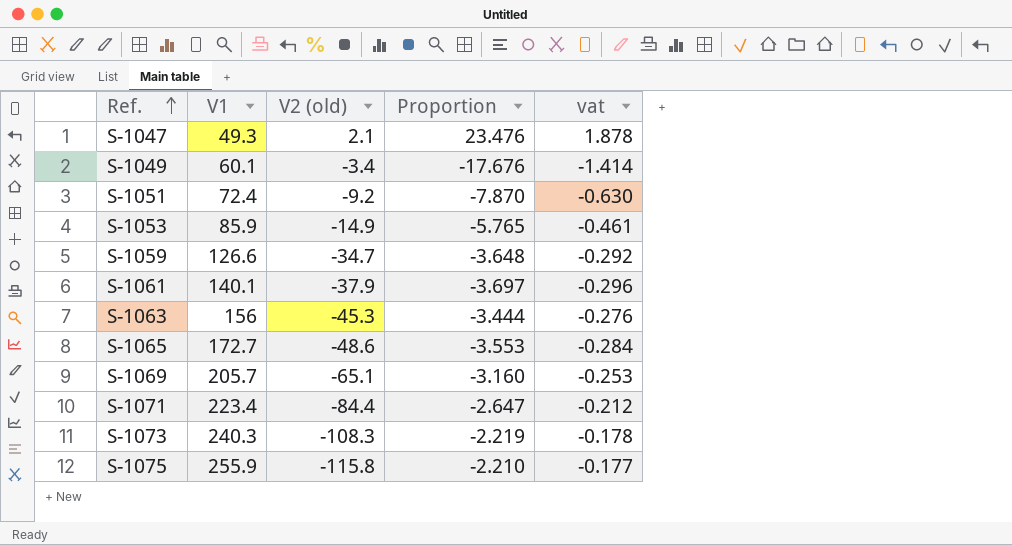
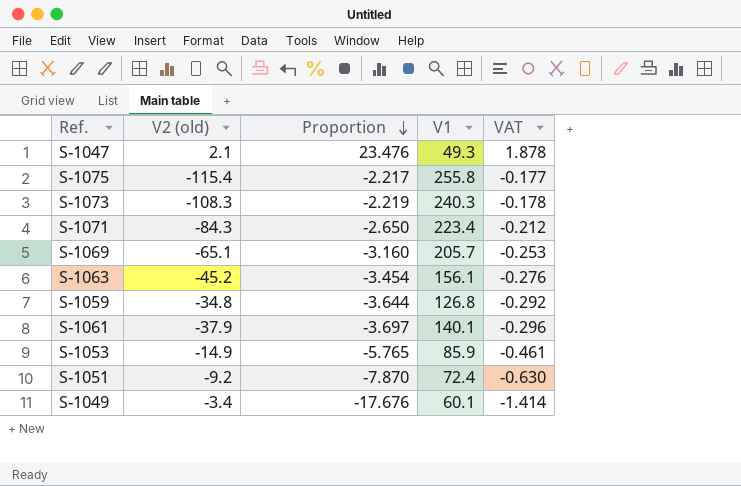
row order: Ref. ascending -> Proportion descending
column V1 | position: 2 -> 4
column name: vat -> VAT
row S-1065: 172.7 | -48.6 | -3.553 | -0.284 -> none
S-1075 | V2 (old): -115.8 -> -115.4
S-1075 | Proportion: -2.210 -> -2.217
S-1075 | V1: 255.9 -> 255.8
S-1071 | V2 (old): -84.4 -> -84.3
S-1071 | Proportion: -2.647 -> -2.650
S-1063 | V2 (old): -45.3 -> -45.2
S-1063 | Proportion: -3.444 -> -3.454
S-1063 | V1: 156 -> 156.1
S-1059 | V2 (old): -34.7 -> -34.8
S-1059 | Proportion: -3.648 -> -3.644
S-1059 | V1: 126.6 -> 126.8

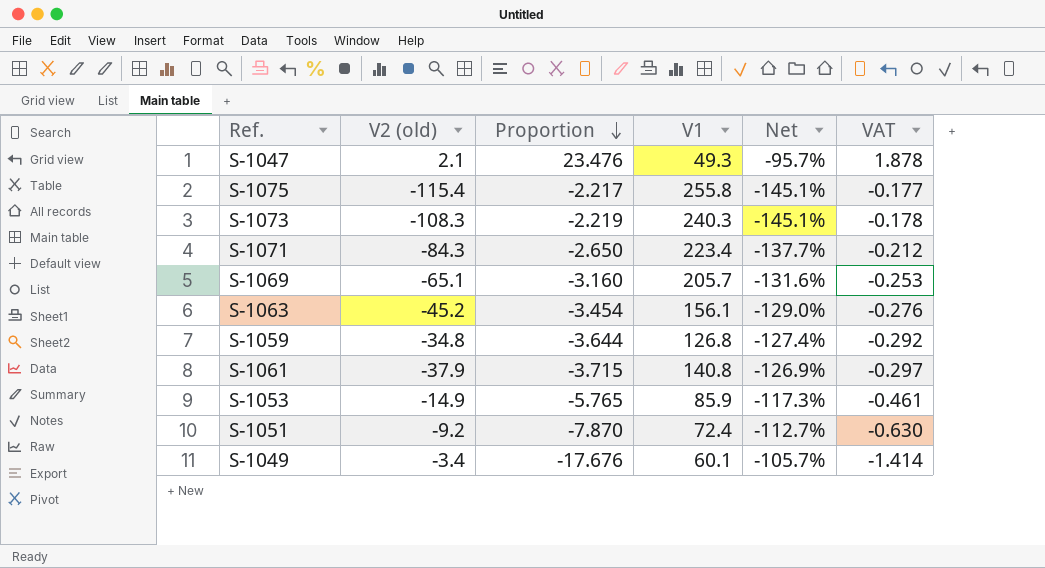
column Net | formula: none -> ([V2 (old)] - [V1]) / [V1]
S-1061 | Proportion: -3.697 -> -3.715
S-1061 | V1: 140.1 -> 140.8
S-1061 | VAT: -0.296 -> -0.297

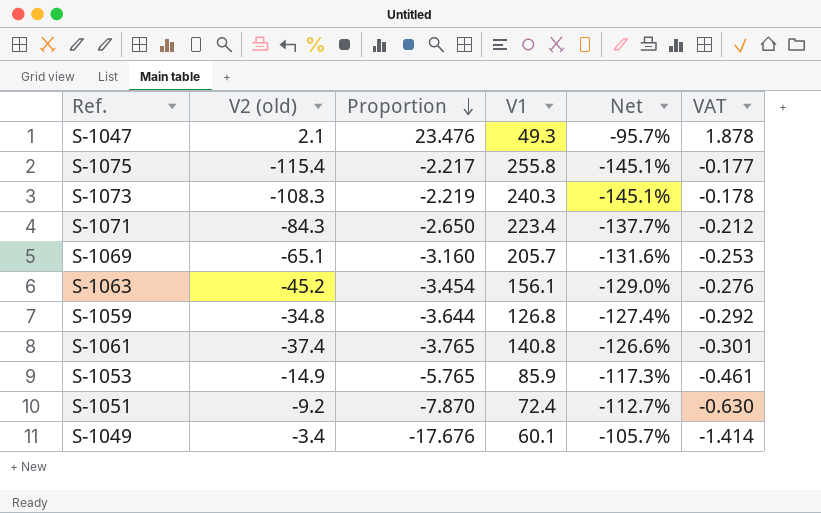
S-1061 | V2 (old): -37.9 -> -37.4
S-1061 | Proportion: -3.715 -> -3.765
S-1061 | Net: -126.9% -> -126.6%
S-1061 | VAT: -0.297 -> -0.301

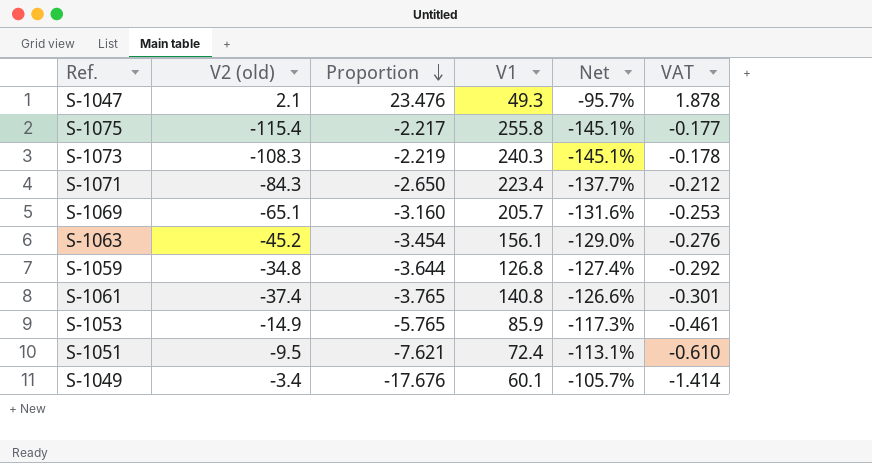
S-1051 | V2 (old): -9.2 -> -9.5
S-1051 | Proportion: -7.870 -> -7.621
S-1051 | Net: -112.7% -> -113.1%
S-1051 | VAT: -0.630 -> -0.610

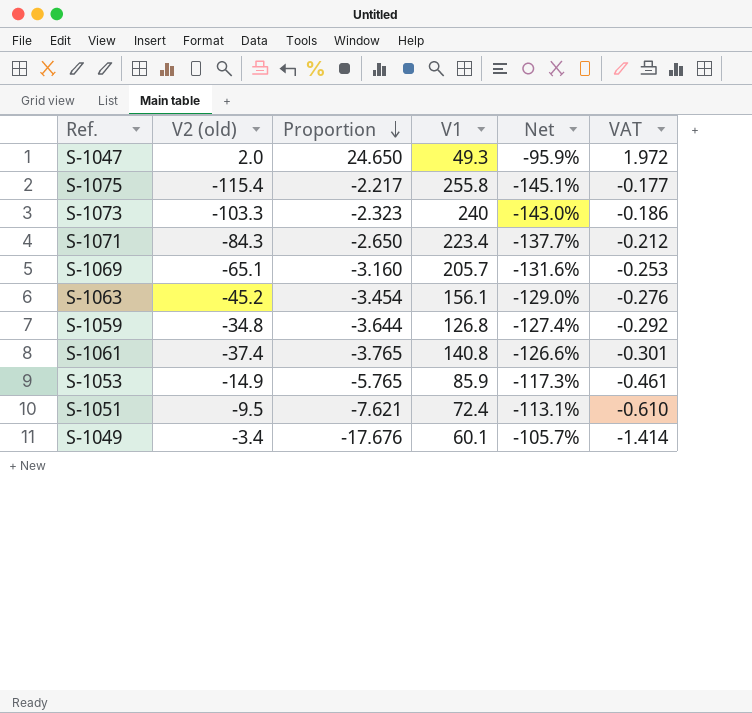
S-1047 | V2 (old): 2.1 -> 2.0
S-1047 | Proportion: 23.476 -> 24.650
S-1047 | Net: -95.7% -> -95.9%
S-1047 | VAT: 1.878 -> 1.972
S-1073 | V2 (old): -108.3 -> -103.3
S-1073 | Proportion: -2.219 -> -2.323
S-1073 | V1: 240.3 -> 240
S-1073 | Net: -145.1% -> -143.0%
S-1073 | VAT: -0.178 -> -0.186

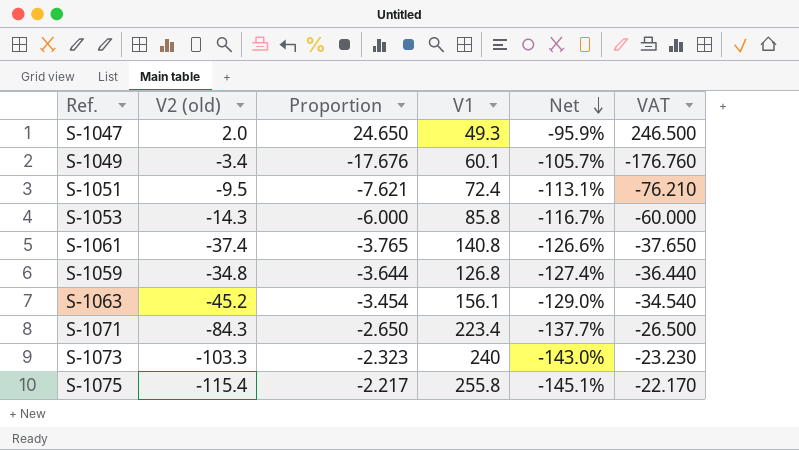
row order: Proportion descending -> Net descending
column VAT | formula: [Proportion] * 0.08 -> [Proportion] * 10
row S-1069: -65.1 | -3.160 | 205.7 | -131.6% | -0.253 -> none
S-1053 | V2 (old): -14.9 -> -14.3
S-1053 | Proportion: -5.765 -> -6.000
S-1053 | V1: 85.9 -> 85.8
S-1053 | Net: -117.3% -> -116.7%

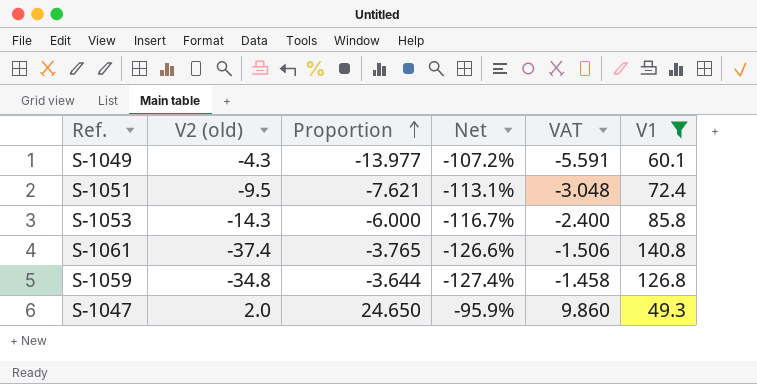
filter: none -> V1 <= 140.8
row order: Net descending -> Proportion ascending
column VAT | formula: [Proportion] * 10 -> [Proportion] * 0.4
column V1 | position: 4 -> 6
S-1049 | V2 (old): -3.4 -> -4.3
S-1049 | Proportion: -17.676 -> -13.977
S-1049 | Net: -105.7% -> -107.2%

